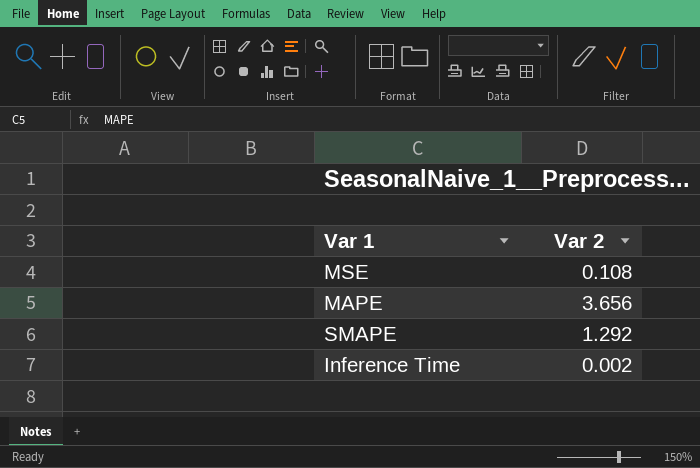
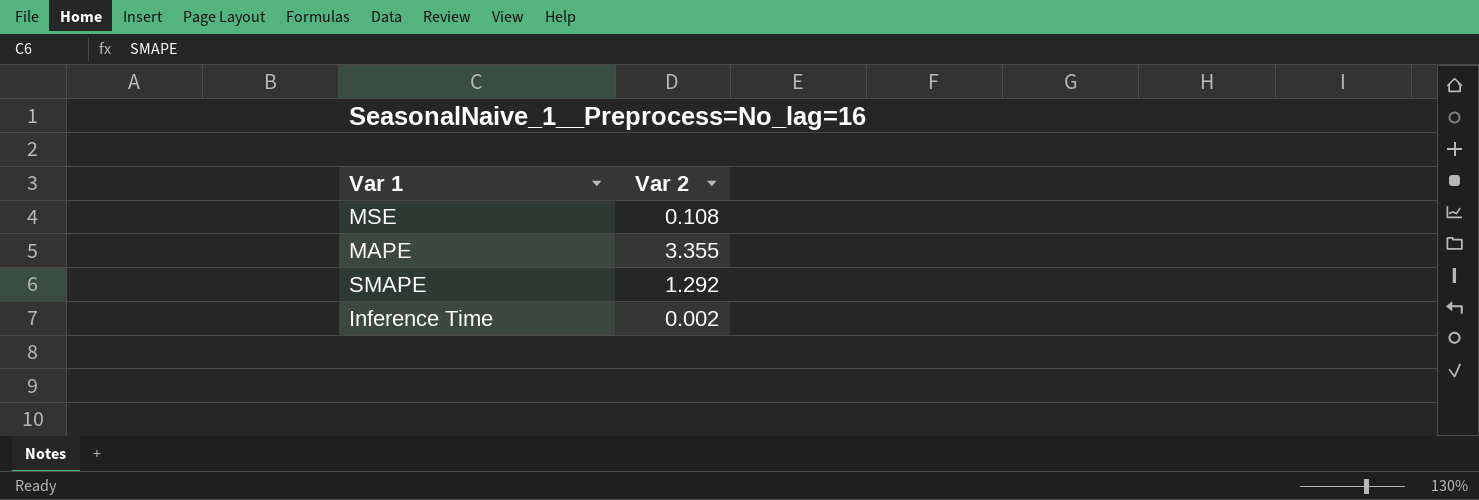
MAPE | Var 2: 3.656 -> 3.355

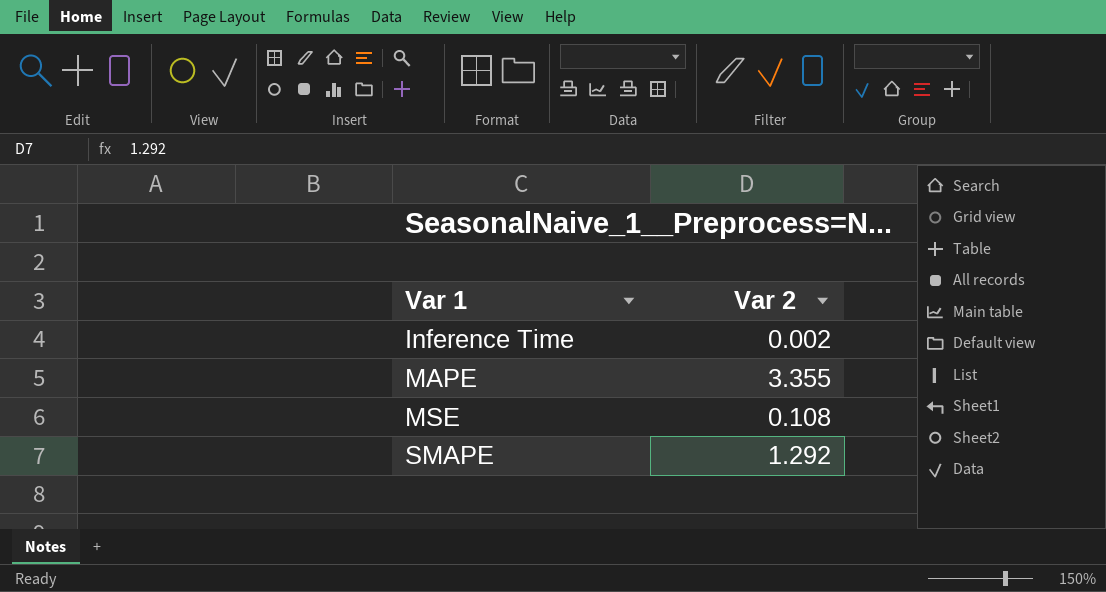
row order: none -> Var 1 ascending

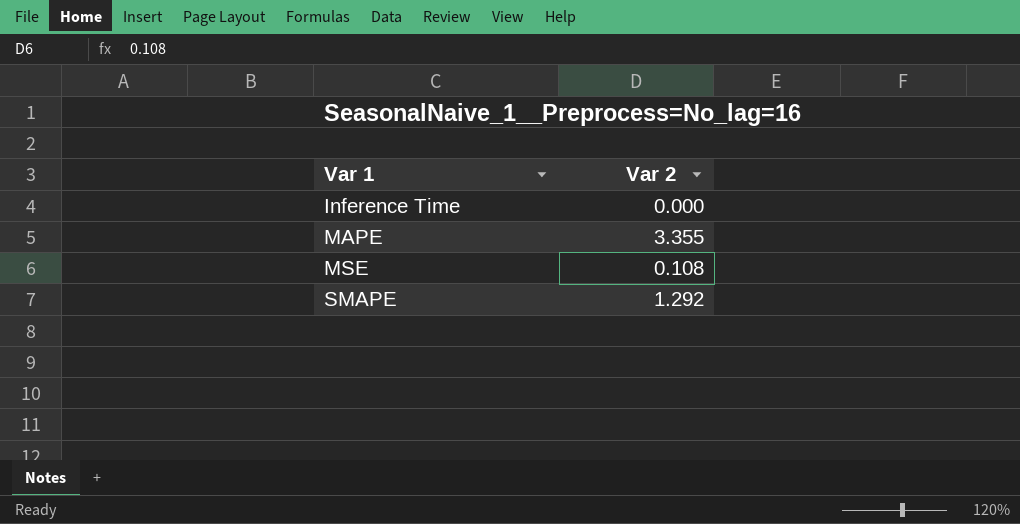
Inference Time | Var 2: 0.002 -> 0.000

